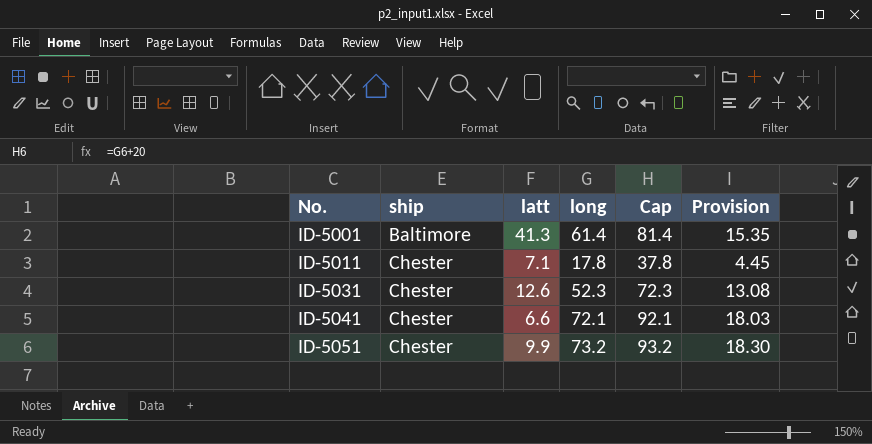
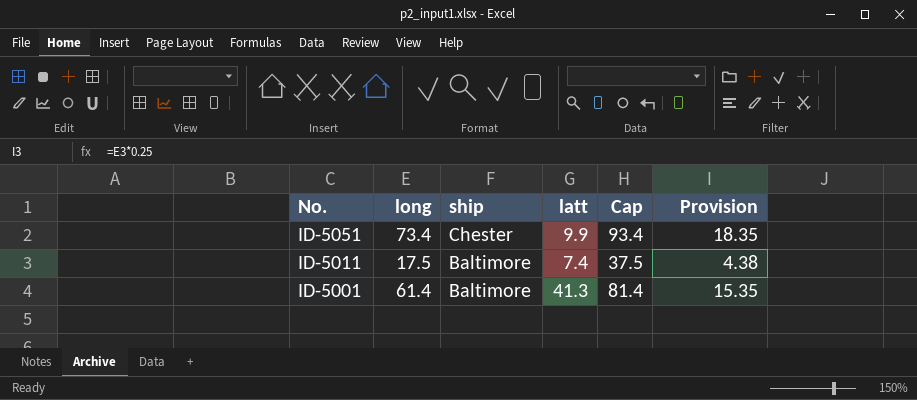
row order: No. ascending -> No. descending
column long | position: 4 -> 2
row ID-5031: Chester | 12.6 | 52.3 | 72.3 | 13.08 -> none
row ID-5041: Chester | 6.6 | 72.1 | 92.1 | 18.03 -> none
ID-5051 | long: 73.2 -> 73.4
ID-5051 | Cap: 93.2 -> 93.4
ID-5051 | Provision: 18.30 -> 18.35
ID-5011 | long: 17.8 -> 17.5
ID-5011 | ship: Chester -> Baltimore
ID-5011 | latt: 7.1 -> 7.4
ID-5011 | Cap: 37.8 -> 37.5
ID-5011 | Provision: 4.45 -> 4.38

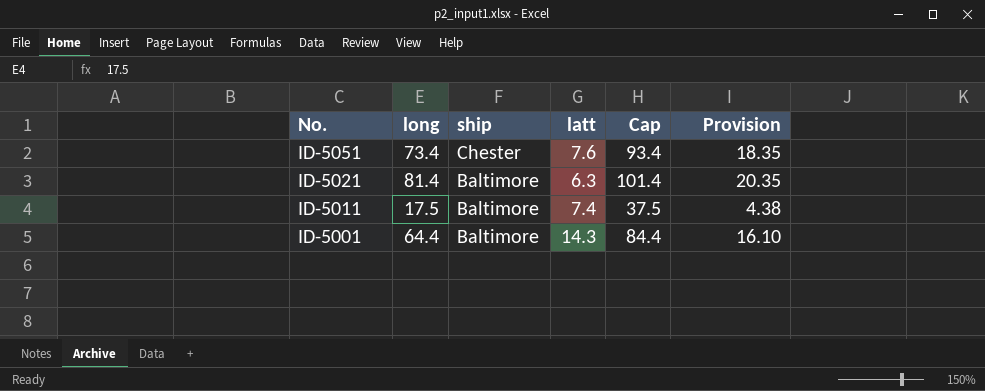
ID-5051 | latt: 9.9 -> 7.6
row ID-5021: none -> 81.4 | Baltimore | 6.3 | 101.4 | 20.35
ID-5001 | long: 61.4 -> 64.4
ID-5001 | latt: 41.3 -> 14.3
ID-5001 | Cap: 81.4 -> 84.4
ID-5001 | Provision: 15.35 -> 16.10

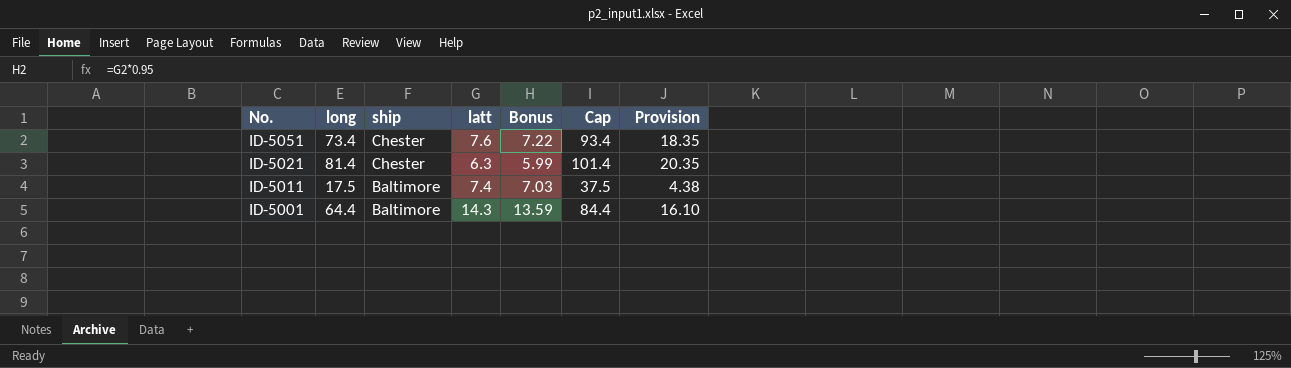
column Bonus | formula: none -> [latt] * 0.95
ID-5021 | ship: Baltimore -> Chester

